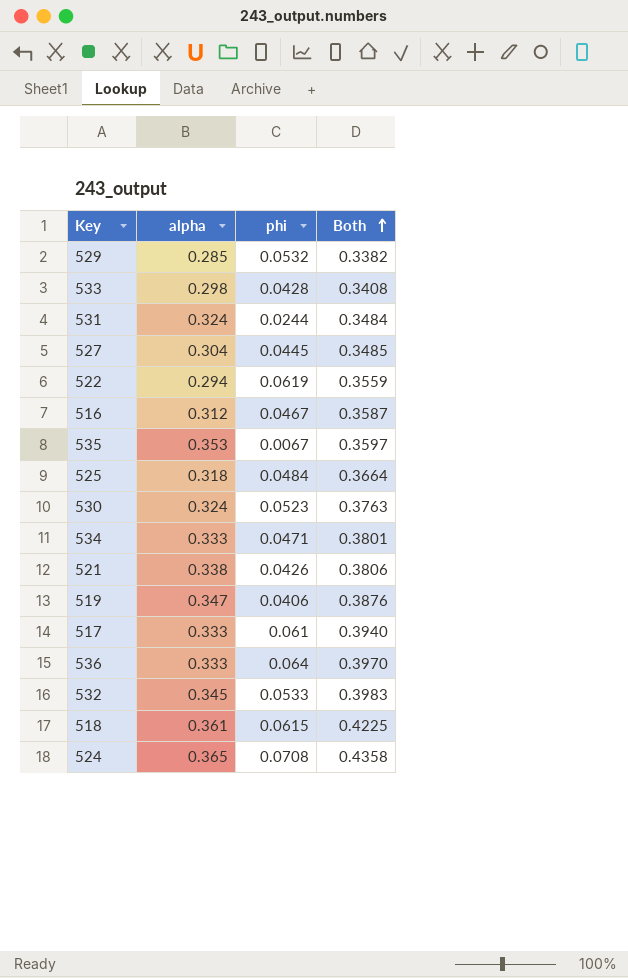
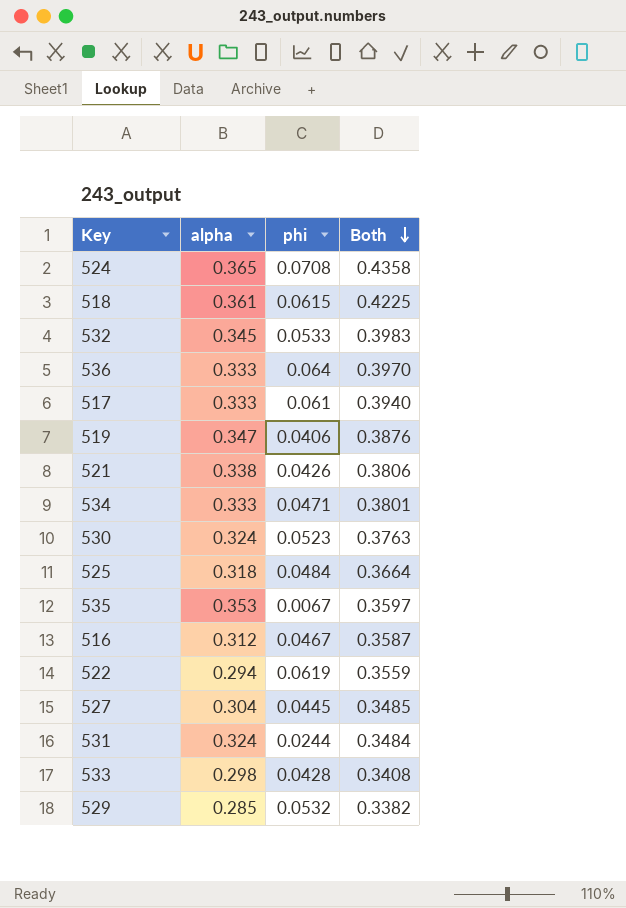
row order: Both ascending -> Both descending

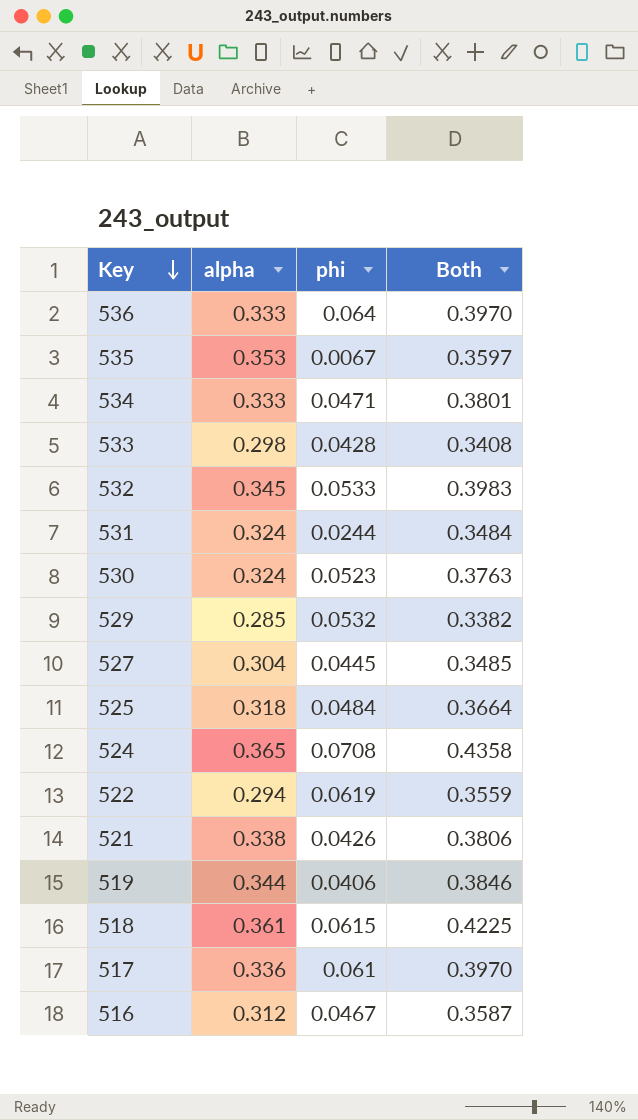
row order: Both descending -> Key descending
519 | alpha: 0.347 -> 0.344
519 | Both: 0.3876 -> 0.3846
517 | alpha: 0.333 -> 0.336
517 | Both: 0.3940 -> 0.3970

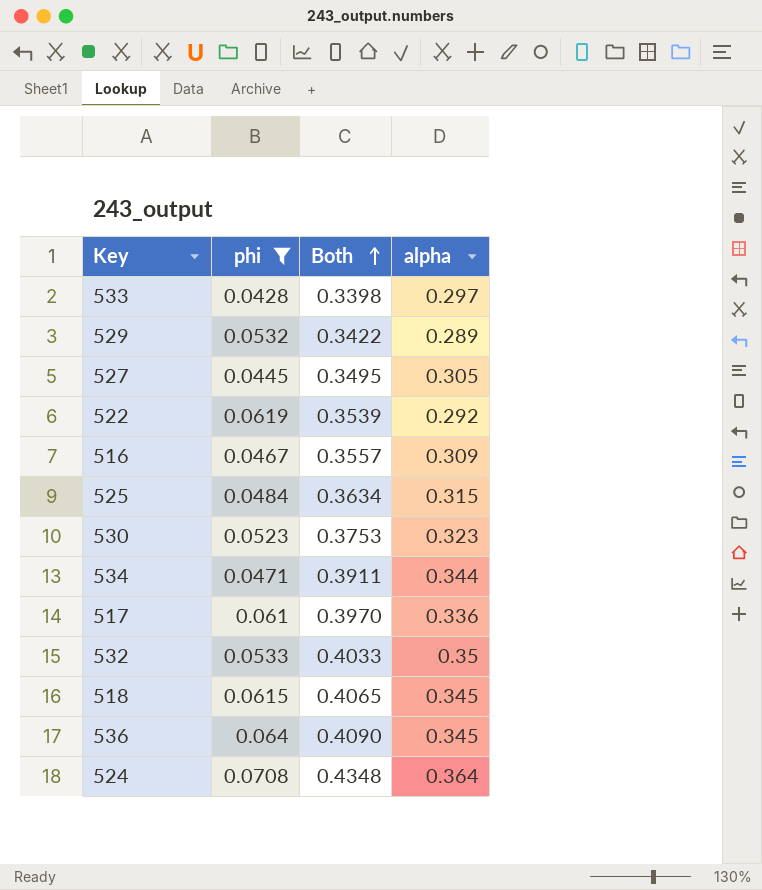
filter: none -> phi >= 0.0428
row order: Key descending -> Both ascending
column alpha | position: 2 -> 4
533 | Both: 0.3408 -> 0.3398
533 | alpha: 0.298 -> 0.297
529 | Both: 0.3382 -> 0.3422
529 | alpha: 0.285 -> 0.289
527 | Both: 0.3485 -> 0.3495
527 | alpha: 0.304 -> 0.305
522 | Both: 0.3559 -> 0.3539
522 | alpha: 0.294 -> 0.292
516 | Both: 0.3587 -> 0.3557
516 | alpha: 0.312 -> 0.309
525 | Both: 0.3664 -> 0.3634
525 | alpha: 0.318 -> 0.315
530 | Both: 0.3763 -> 0.3753
530 | alpha: 0.324 -> 0.323
534 | Both: 0.3801 -> 0.3911
534 | alpha: 0.333 -> 0.344
532 | Both: 0.3983 -> 0.4033
532 | alpha: 0.345 -> 0.35
518 | Both: 0.4225 -> 0.4065
518 | alpha: 0.361 -> 0.345
536 | Both: 0.3970 -> 0.4090
536 | alpha: 0.333 -> 0.345
524 | Both: 0.4358 -> 0.4348
524 | alpha: 0.365 -> 0.364

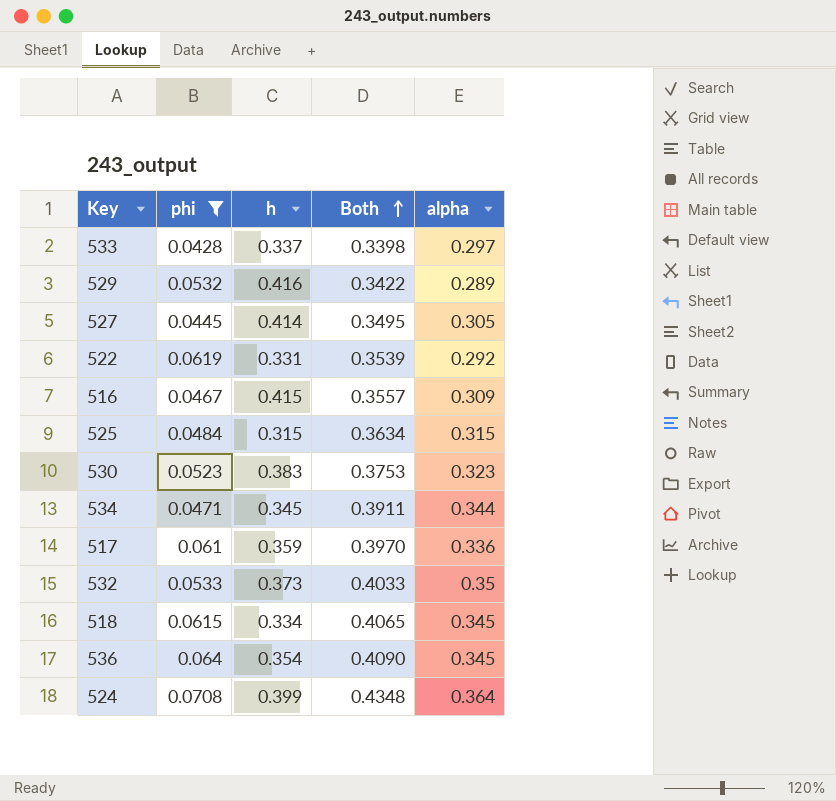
column h | position: none -> 3

